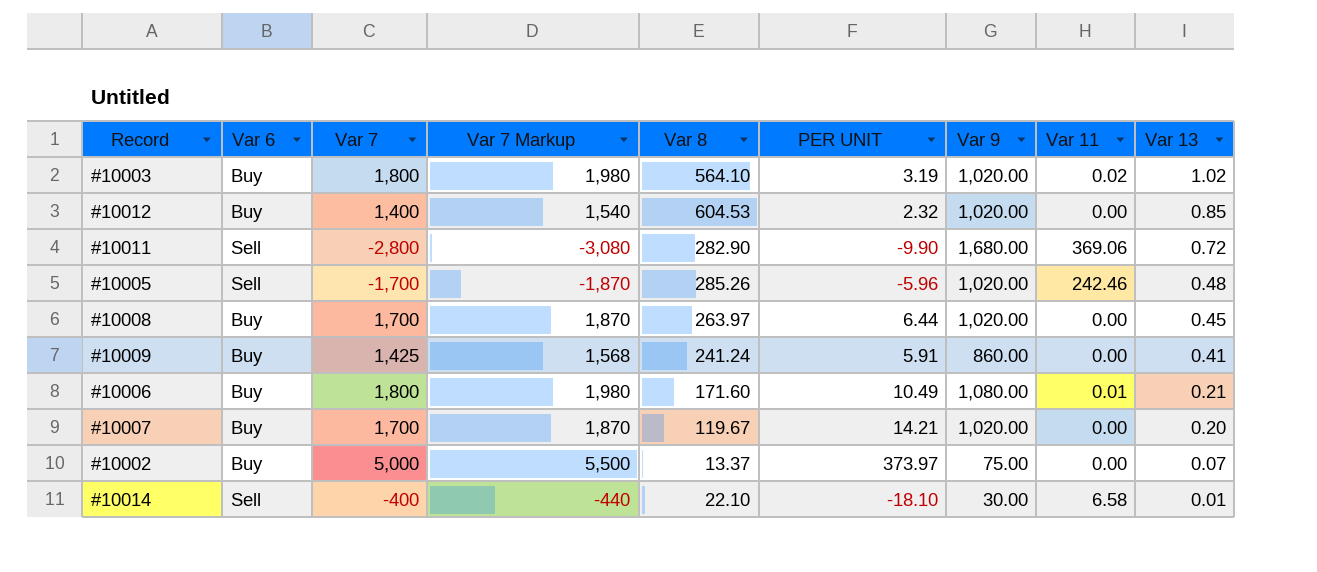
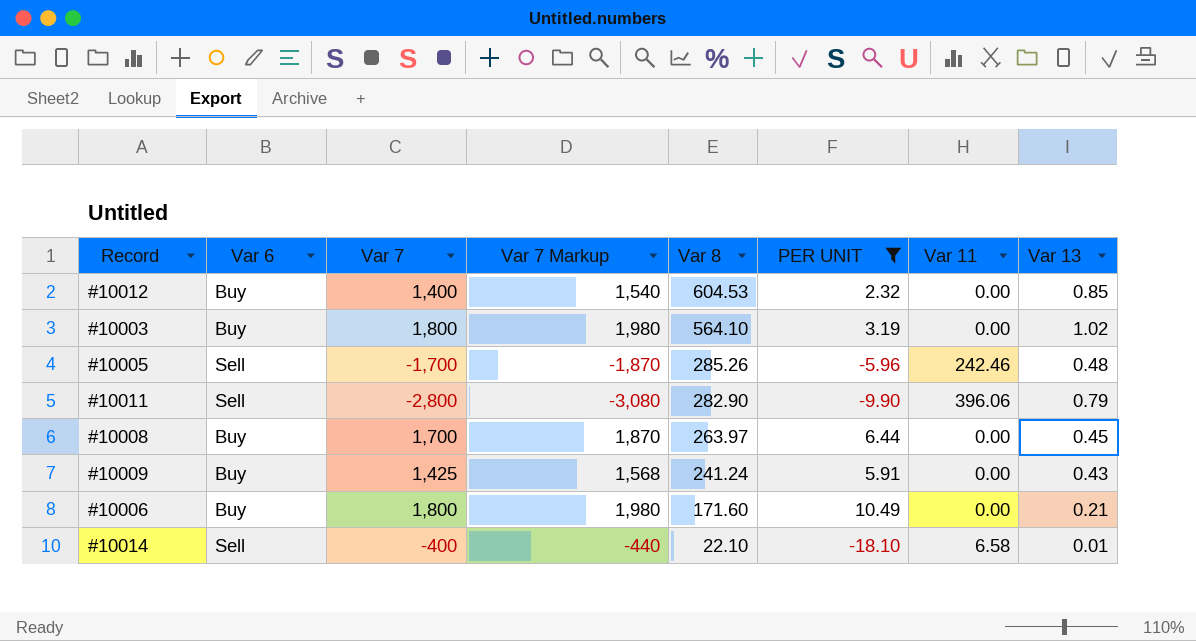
filter: none -> PER UNIT <= 10.49
row order: Var 13 descending -> Var 8 descending
column Var 9 | position: 7 -> none
#10003 | Var 11: 0.02 -> 0.00
#10011 | Var 11: 369.06 -> 396.06
#10011 | Var 13: 0.72 -> 0.79
#10009 | Var 13: 0.41 -> 0.43
#10006 | Var 11: 0.01 -> 0.00

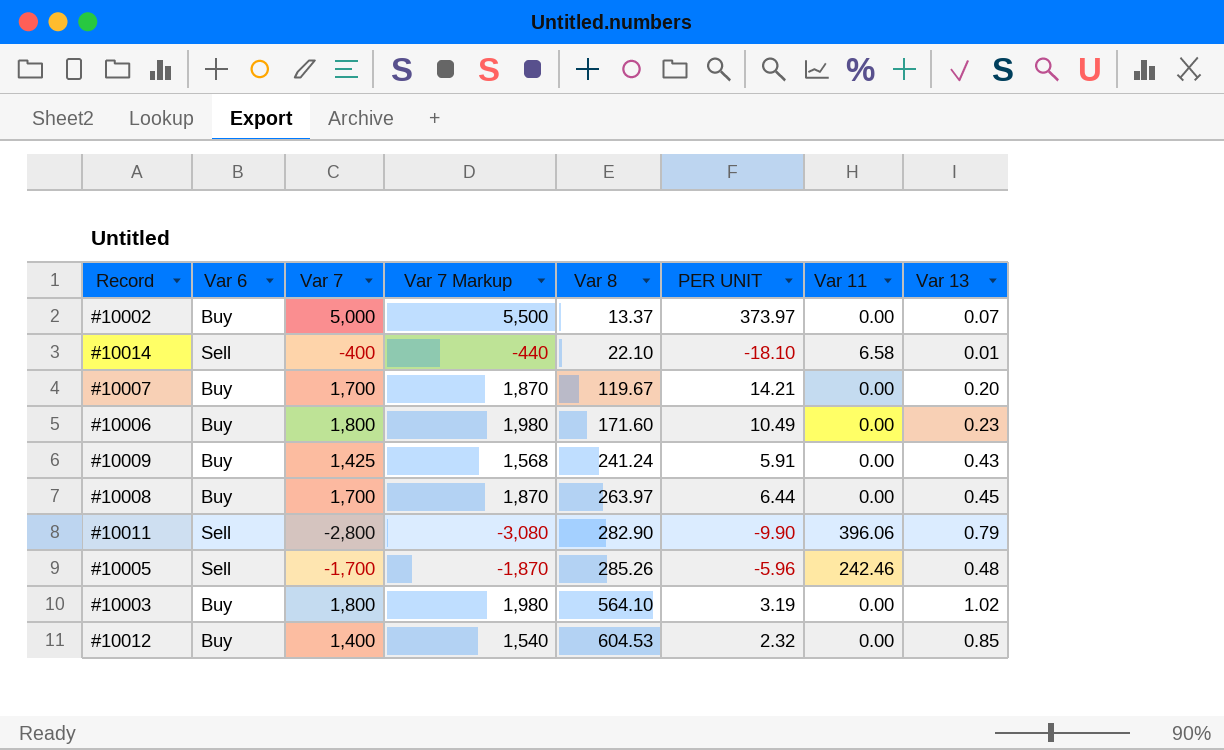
filter: PER UNIT <= 10.49 -> none
row order: Var 8 descending -> Var 8 ascending
#10006 | Var 13: 0.21 -> 0.23

